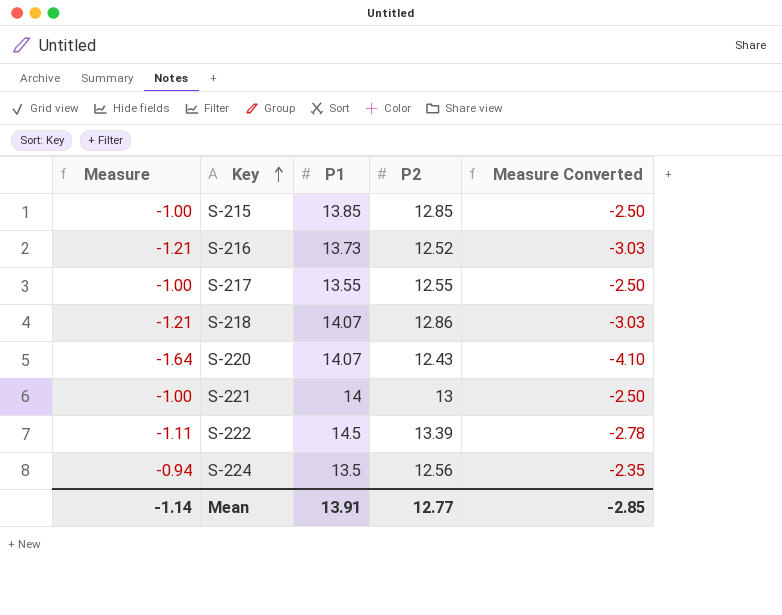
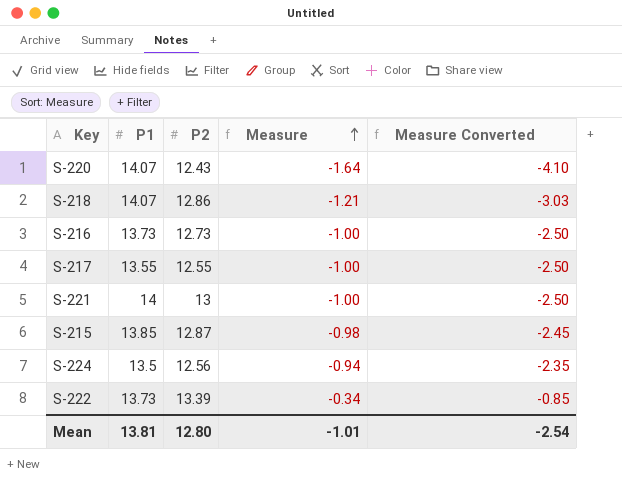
row order: Key ascending -> Measure ascending
column Measure | position: 1 -> 4
S-216 | P2: 12.52 -> 12.73
S-216 | Measure: -1.21 -> -1.00
S-216 | Measure Converted: -3.03 -> -2.50
S-215 | P2: 12.85 -> 12.87
S-215 | Measure: -1.00 -> -0.98
S-215 | Measure Converted: -2.50 -> -2.45
S-222 | P1: 14.5 -> 13.73
S-222 | Measure: -1.11 -> -0.34
S-222 | Measure Converted: -2.78 -> -0.85
Mean | P1: 13.91 -> 13.81
Mean | P2: 12.77 -> 12.80
Mean | Measure: -1.14 -> -1.01
Mean | Measure Converted: -2.85 -> -2.54

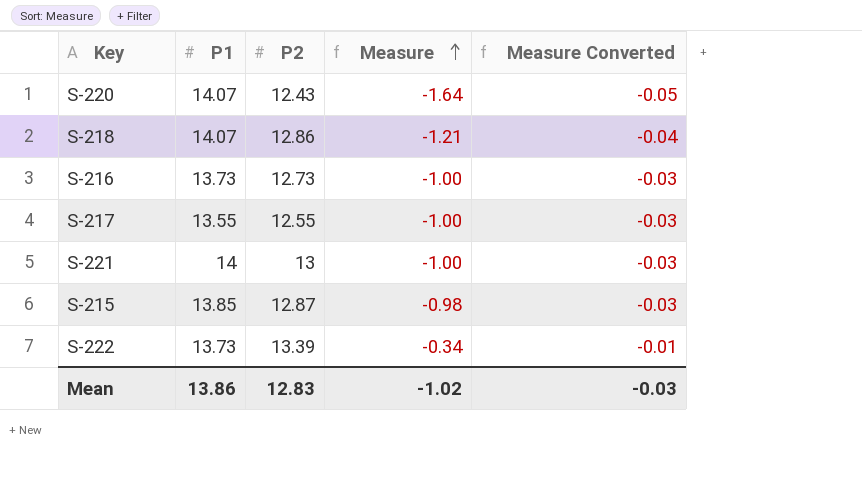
column Measure Converted | formula: [Measure] * 2.5 -> [Measure] * 0.03
row S-224: 13.5 | 12.56 | -0.94 | -2.35 -> none
Mean | P1: 13.81 -> 13.86
Mean | P2: 12.80 -> 12.83
Mean | Measure: -1.01 -> -1.02
Mean | Measure Converted: -2.54 -> -0.03

